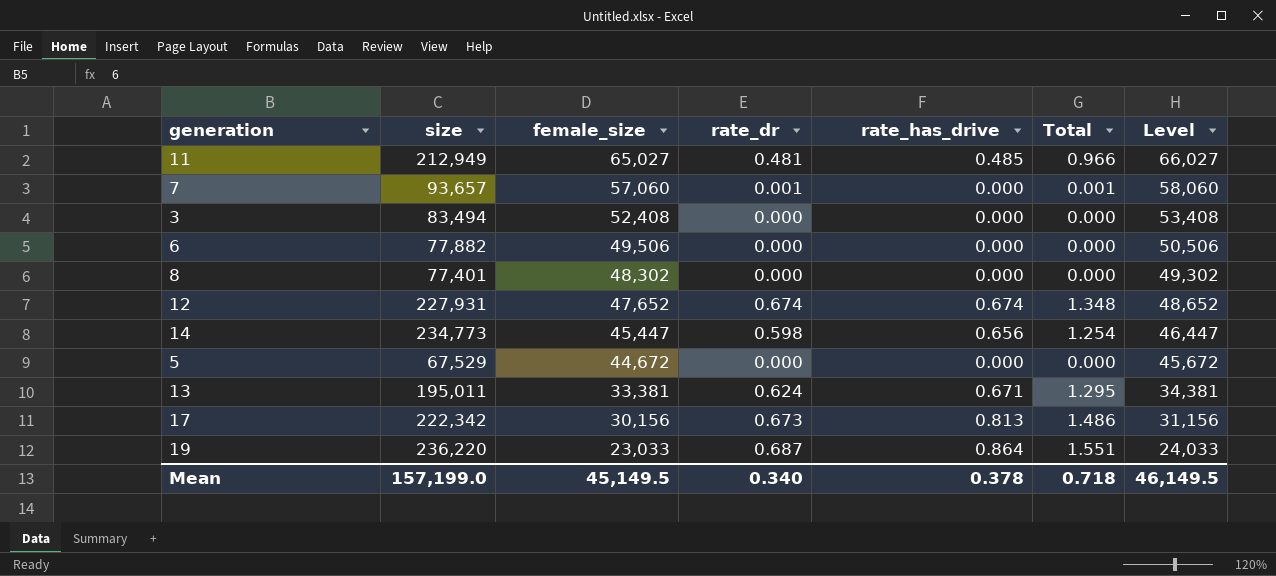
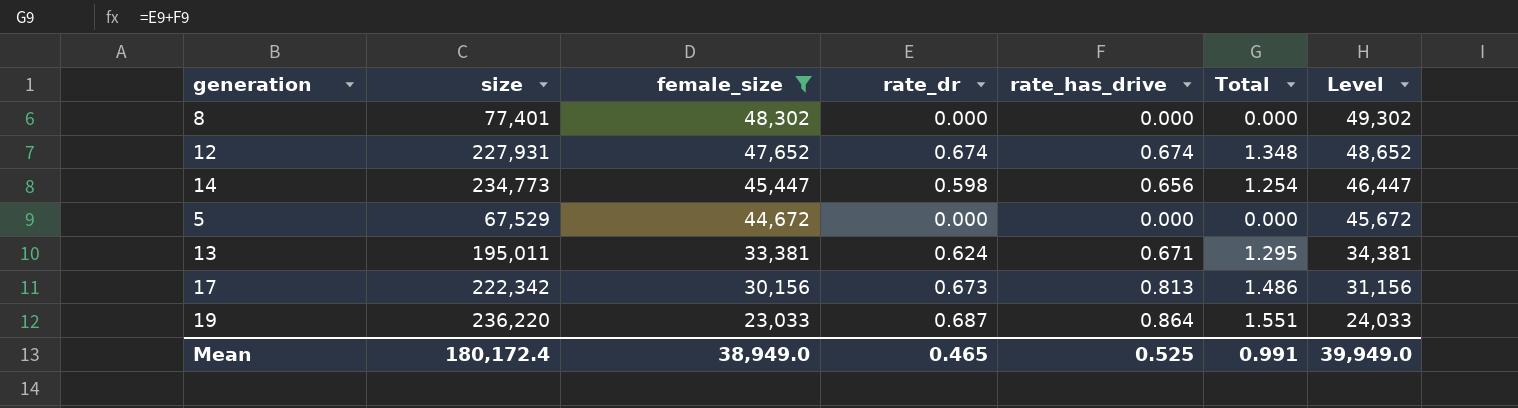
filter: none -> female_size <= 48,302
Mean | size: 157,199.0 -> 180,172.4
Mean | female_size: 45,149.5 -> 38,949.0
Mean | rate_dr: 0.340 -> 0.465
Mean | rate_has_drive: 0.378 -> 0.525
Mean | Total: 0.718 -> 0.991
Mean | Level: 46,149.5 -> 39,949.0

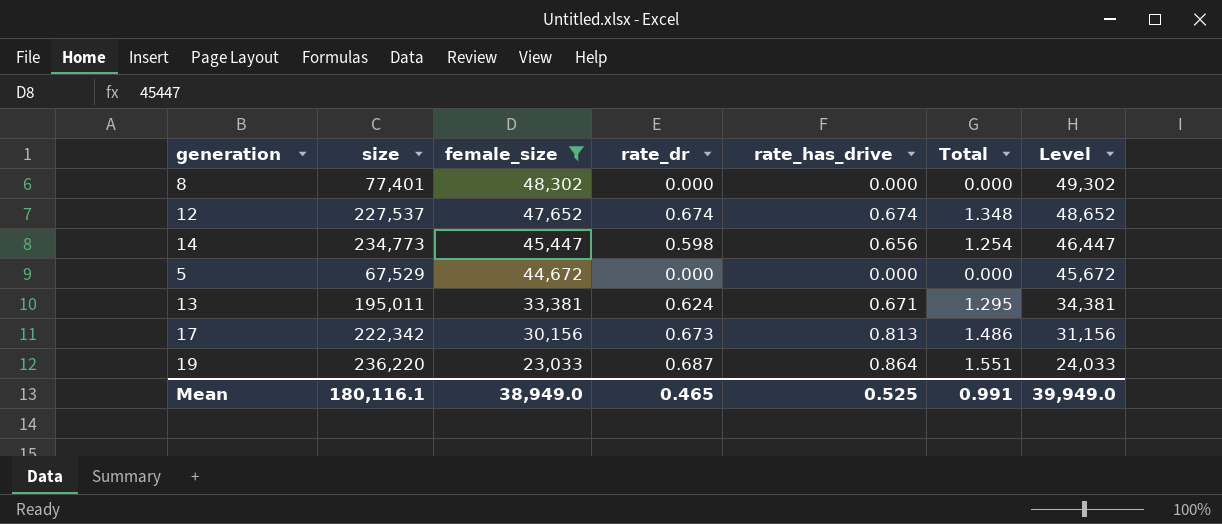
12 | size: 227,931 -> 227,537
Mean | size: 180,172.4 -> 180,116.1

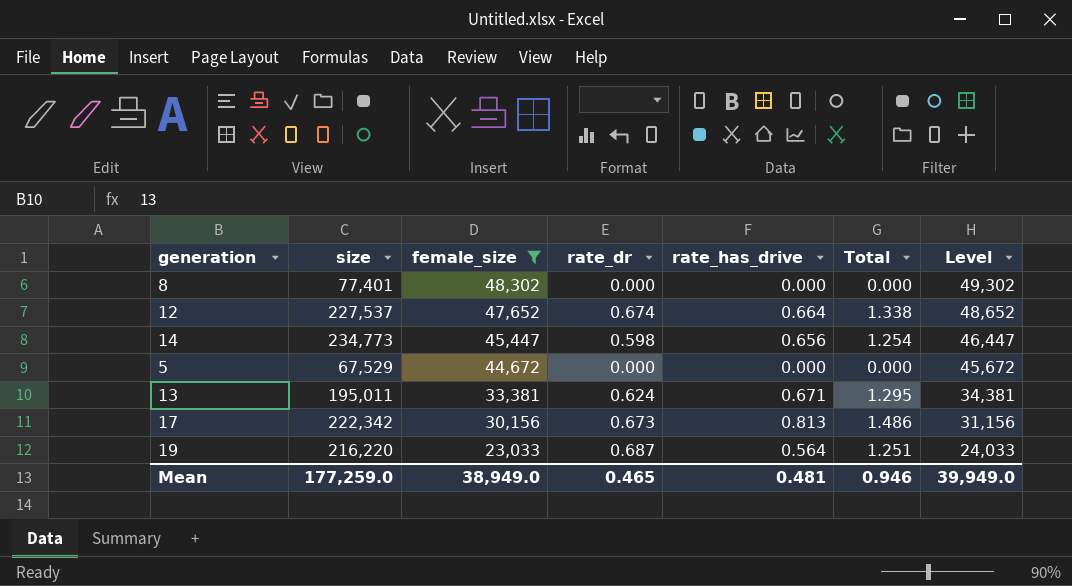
12 | rate_has_drive: 0.674 -> 0.664
12 | Total: 1.348 -> 1.338
19 | size: 236,220 -> 216,220
19 | rate_has_drive: 0.864 -> 0.564
19 | Total: 1.551 -> 1.251
Mean | size: 180,116.1 -> 177,259.0
Mean | rate_has_drive: 0.525 -> 0.481
Mean | Total: 0.991 -> 0.946

